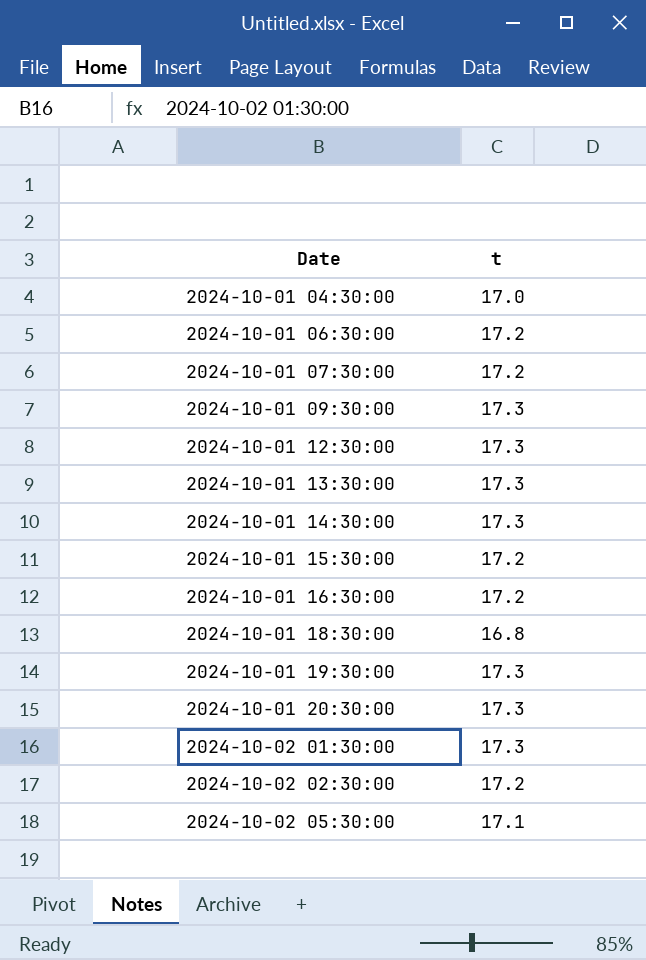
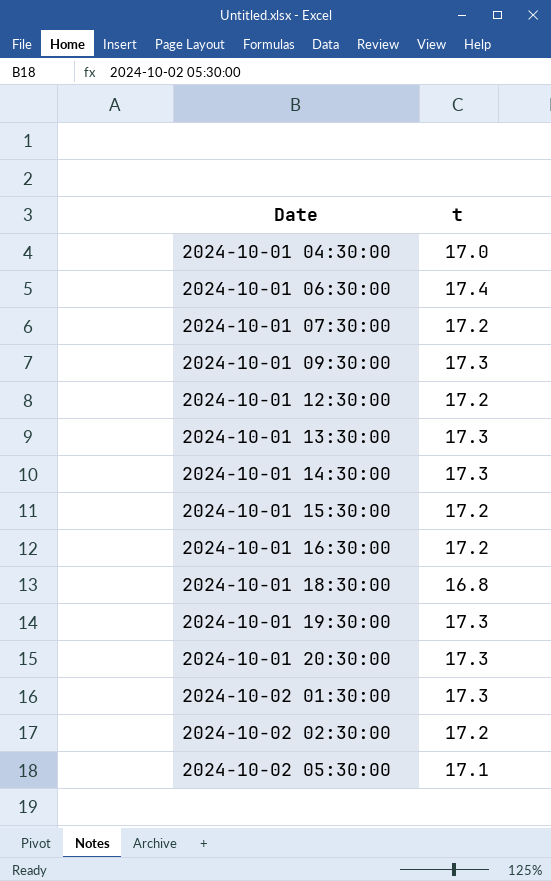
2024-10-01 06:30:00 | t: 17.2 -> 17.4
2024-10-01 12:30:00 | t: 17.3 -> 17.2

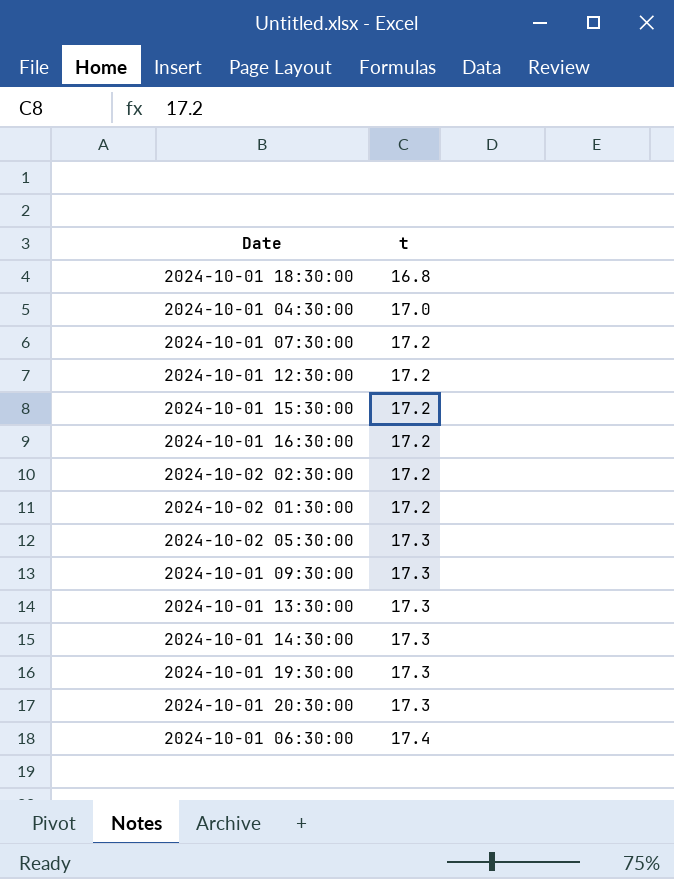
row order: Date ascending -> t ascending
2024-10-02 01:30:00 | t: 17.3 -> 17.2
2024-10-02 05:30:00 | t: 17.1 -> 17.3

